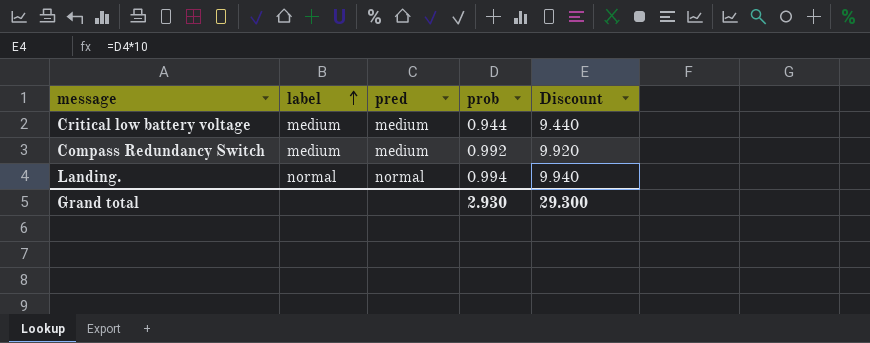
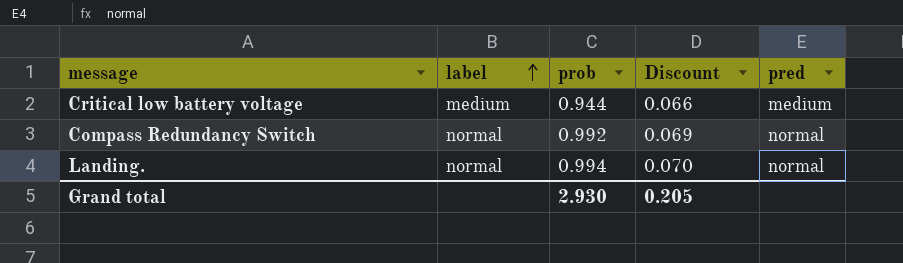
column Discount | formula: [prob] * 10 -> [prob] * 0.07
column pred | position: 3 -> 5
Compass Redundancy Switch | label: medium -> normal
Compass Redundancy Switch | pred: medium -> normal
Grand total | Discount: 29.300 -> 0.205

